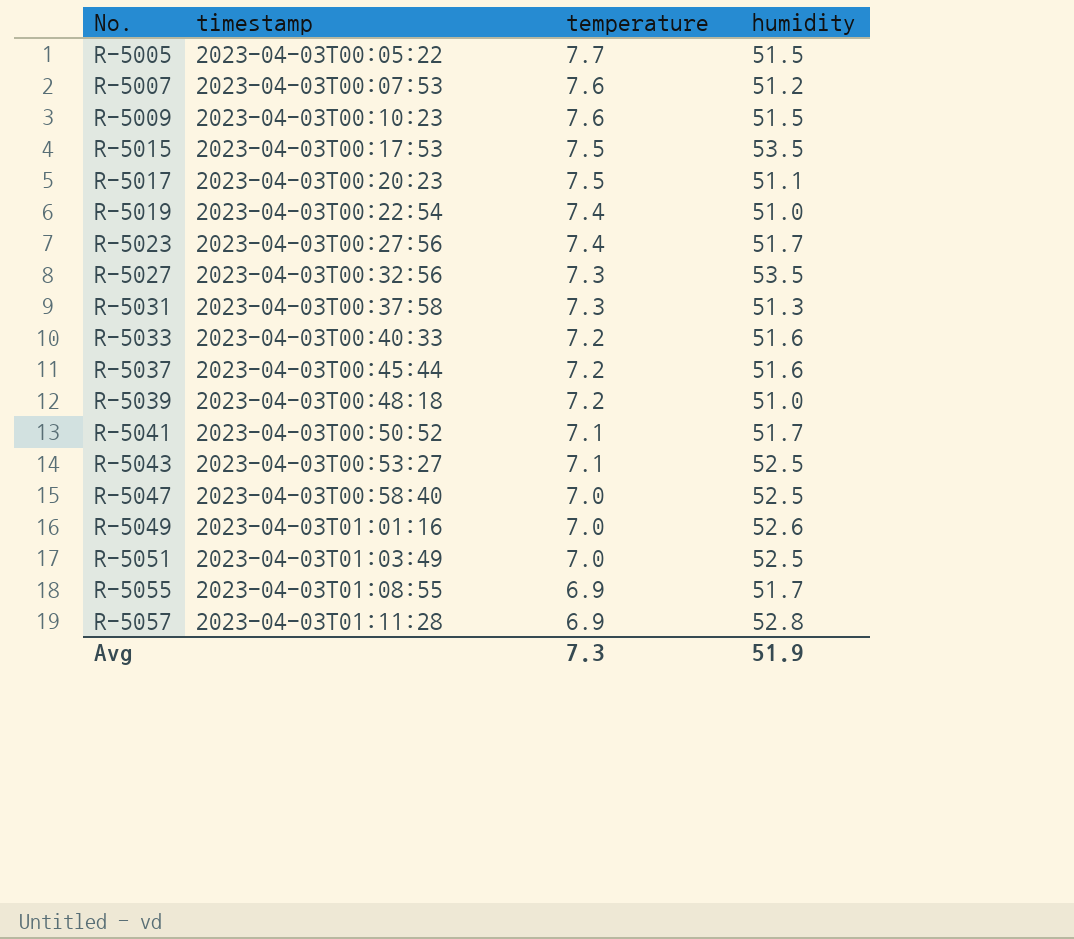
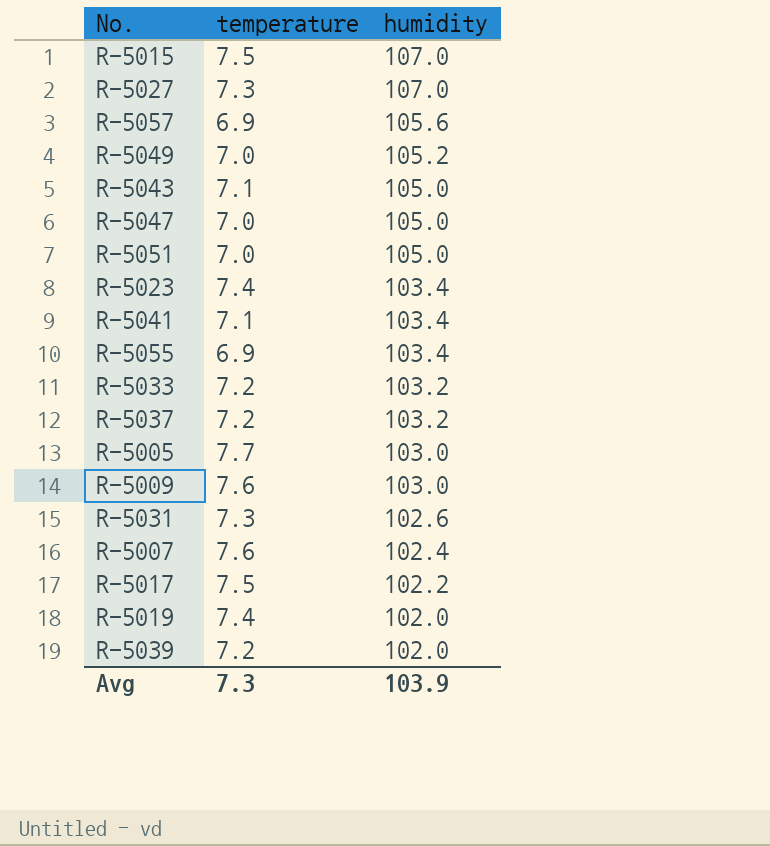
row order: No. ascending -> humidity descending
column timestamp | position: 2 -> none
R-5015 | humidity: 53.5 -> 107.0
R-5027 | humidity: 53.5 -> 107.0
R-5057 | humidity: 52.8 -> 105.6
R-5049 | humidity: 52.6 -> 105.2
R-5043 | humidity: 52.5 -> 105.0
R-5047 | humidity: 52.5 -> 105.0
R-5051 | humidity: 52.5 -> 105.0
R-5023 | humidity: 51.7 -> 103.4
R-5041 | humidity: 51.7 -> 103.4
R-5055 | humidity: 51.7 -> 103.4
R-5033 | humidity: 51.6 -> 103.2
R-5037 | humidity: 51.6 -> 103.2
R-5005 | humidity: 51.5 -> 103.0
R-5009 | humidity: 51.5 -> 103.0
R-5031 | humidity: 51.3 -> 102.6
R-5007 | humidity: 51.2 -> 102.4
R-5017 | humidity: 51.1 -> 102.2
R-5019 | humidity: 51.0 -> 102.0
R-5039 | humidity: 51.0 -> 102.0
Avg | humidity: 51.9 -> 103.9

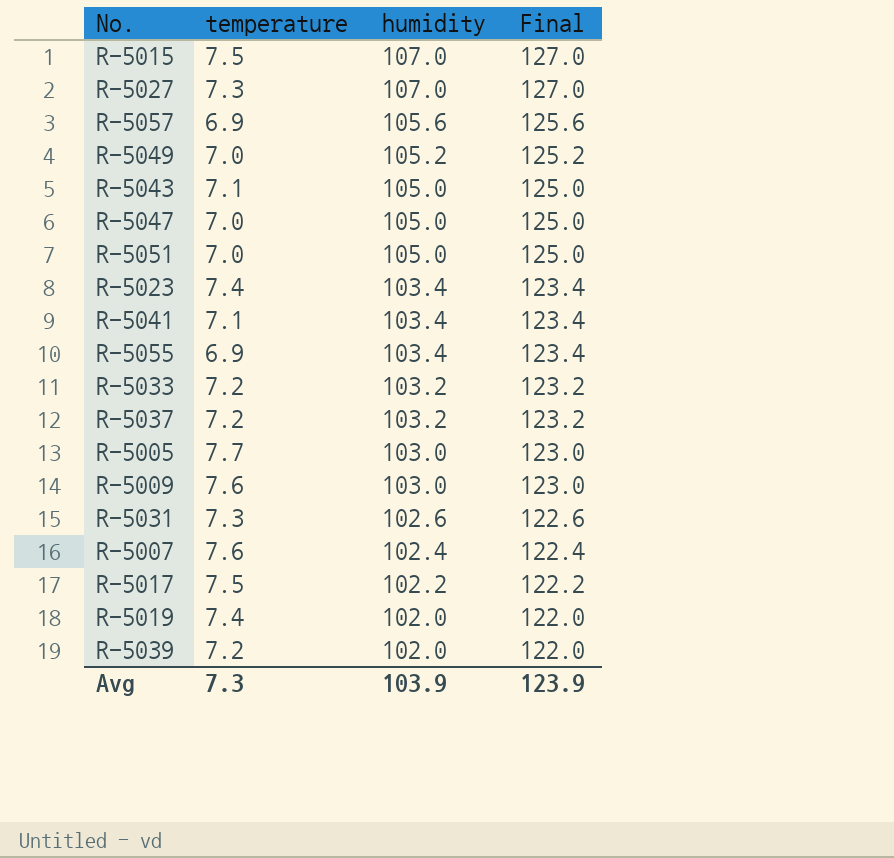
column Final | formula: none -> [humidity] + 20

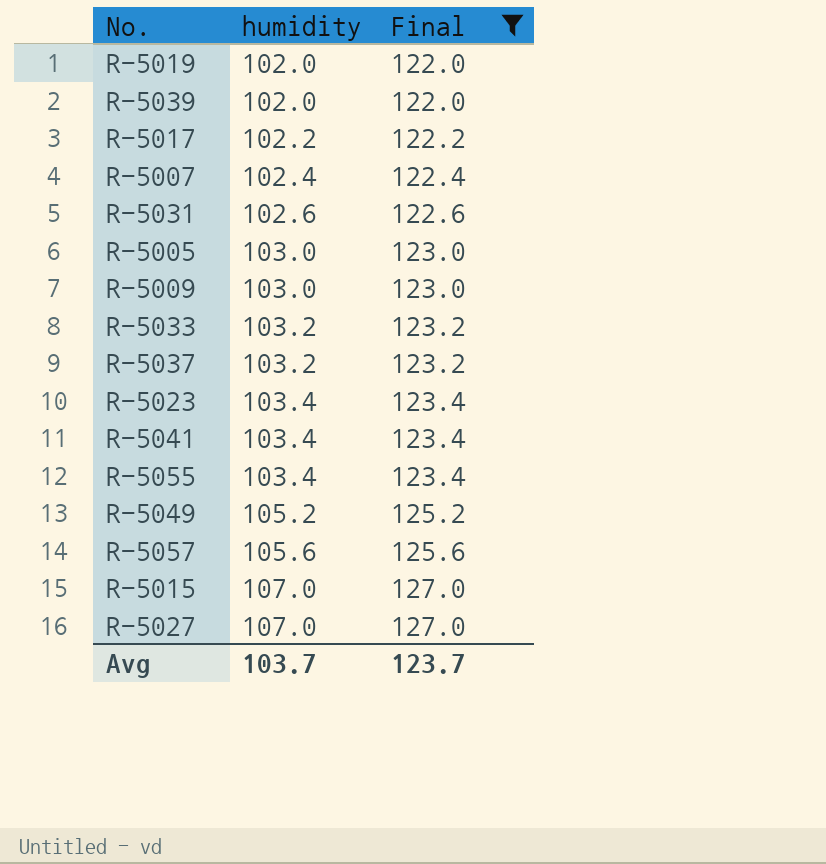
filter: none -> Final != 125.0
row order: humidity descending -> humidity ascending
column temperature | position: 2 -> none
Avg | humidity: 103.9 -> 103.7
Avg | Final: 123.9 -> 123.7

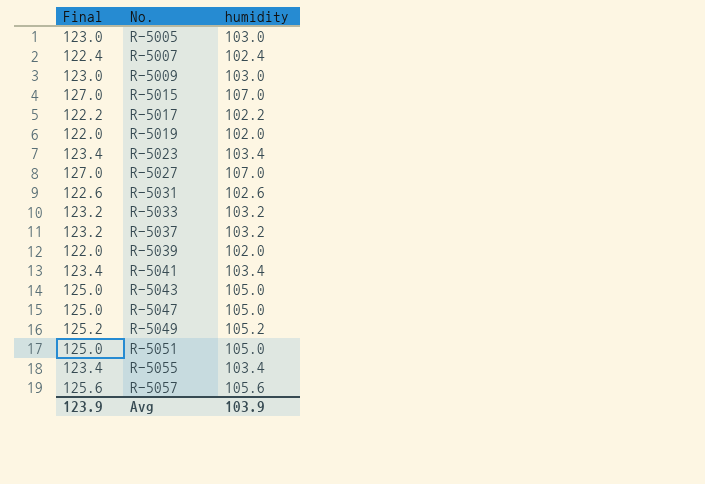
filter: Final != 125.0 -> none
row order: humidity ascending -> No. ascending
column Final | position: 3 -> 1
Avg | Final: 123.7 -> 123.9
Avg | humidity: 103.7 -> 103.9

